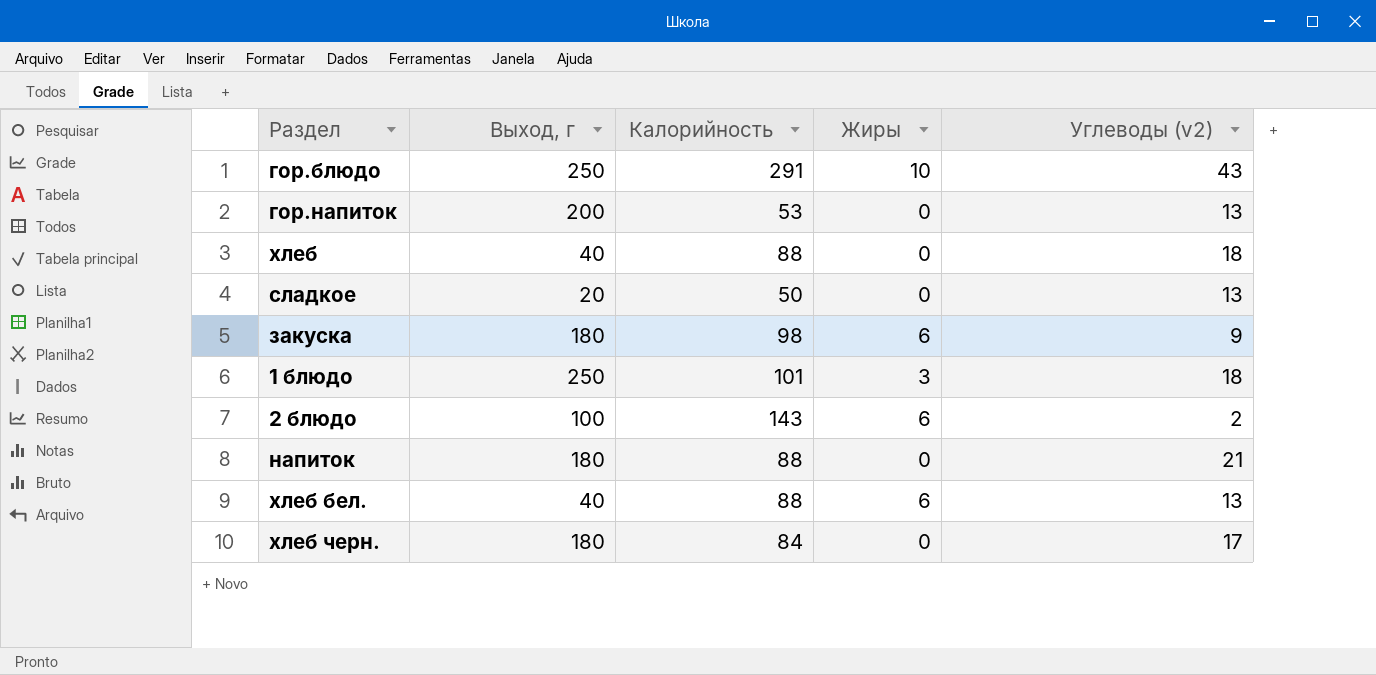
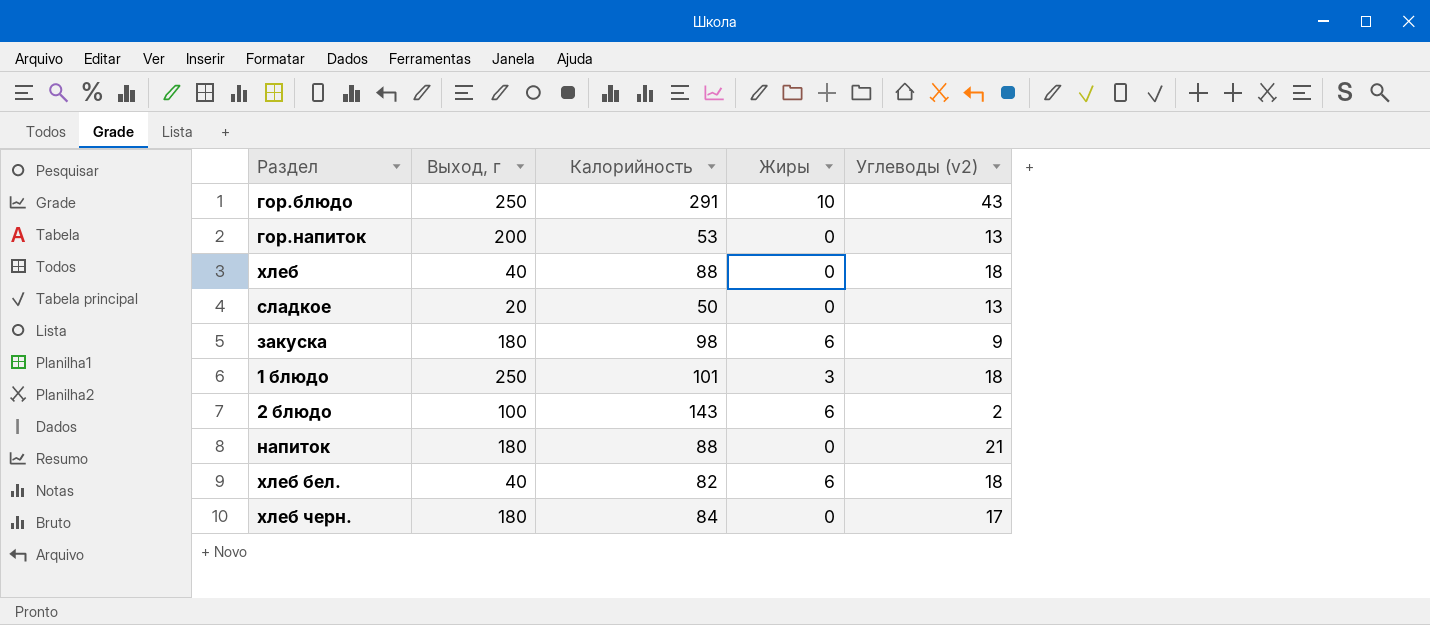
хлеб бел. | Калорийность: 88 -> 82
хлеб бел. | Углеводы (v2): 13 -> 18

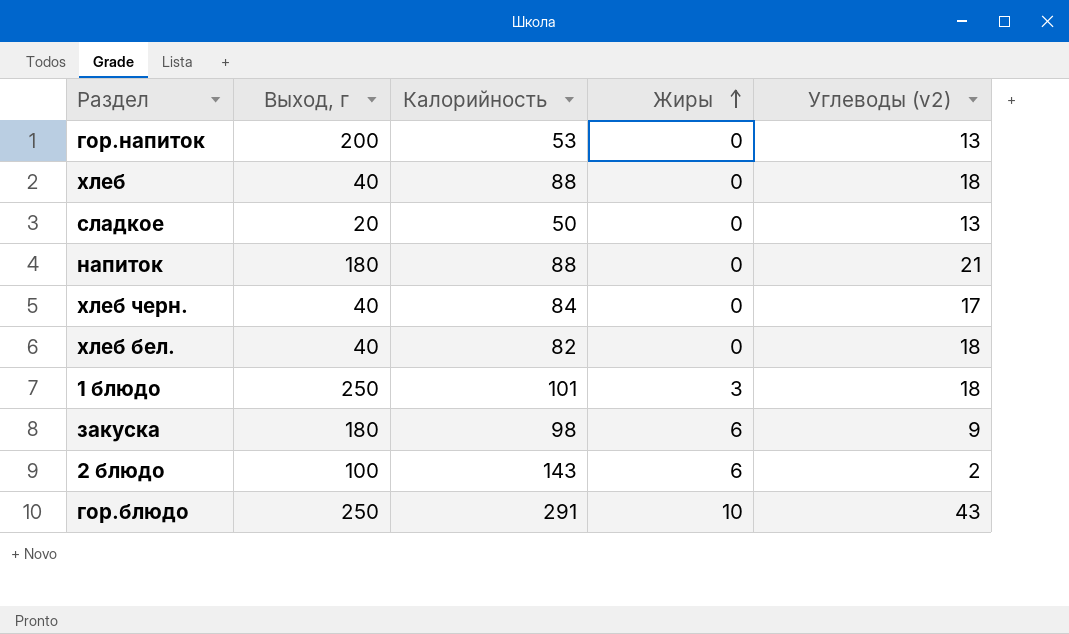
row order: none -> Жиры ascending
хлеб черн. | Выход, г: 180 -> 40
хлеб бел. | Жиры: 6 -> 0

